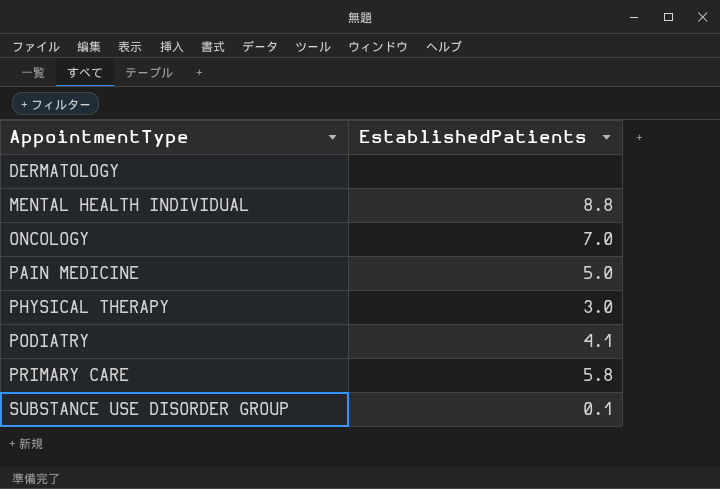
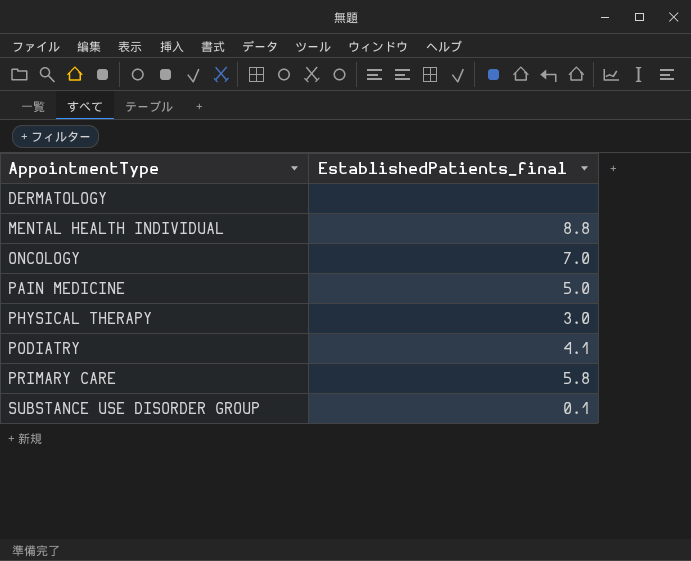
column name: EstablishedPatients -> EstablishedPatients_final

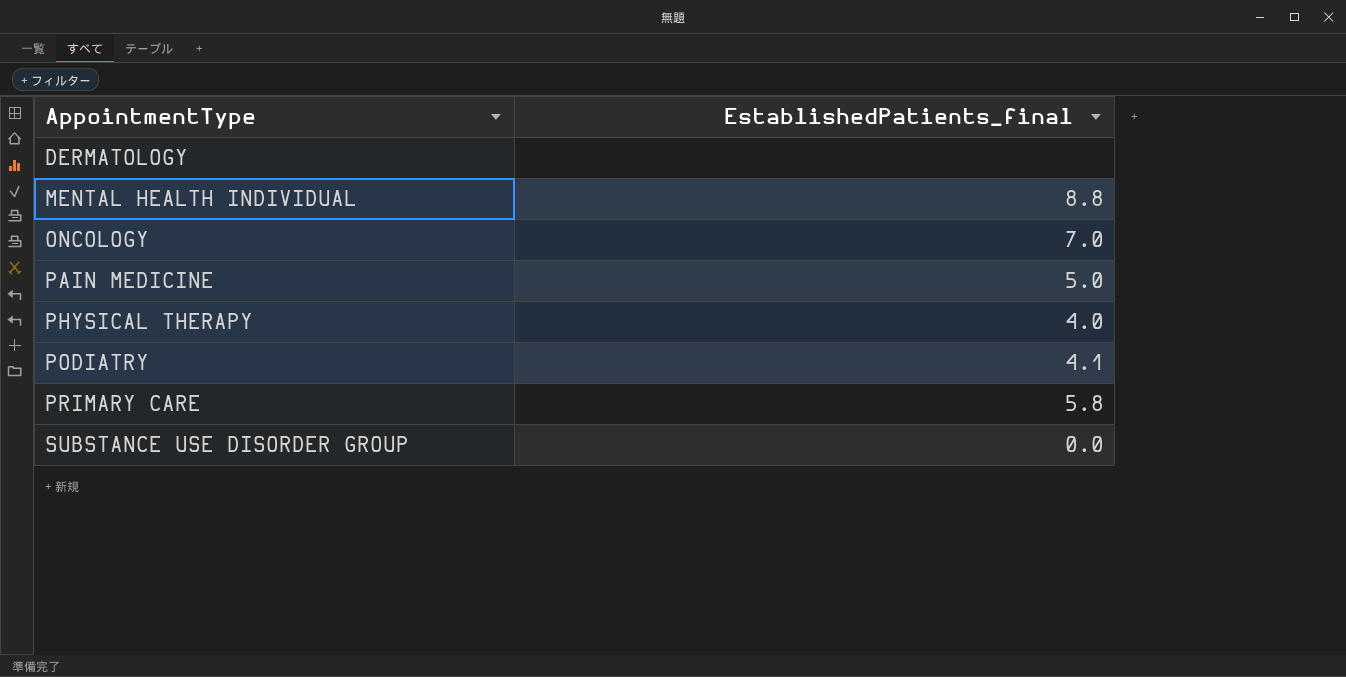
PHYSICAL THERAPY | EstablishedPatients_final: 3.0 -> 4.0
SUBSTANCE USE DISORDER GROUP | EstablishedPatients_final: 0.1 -> 0.0

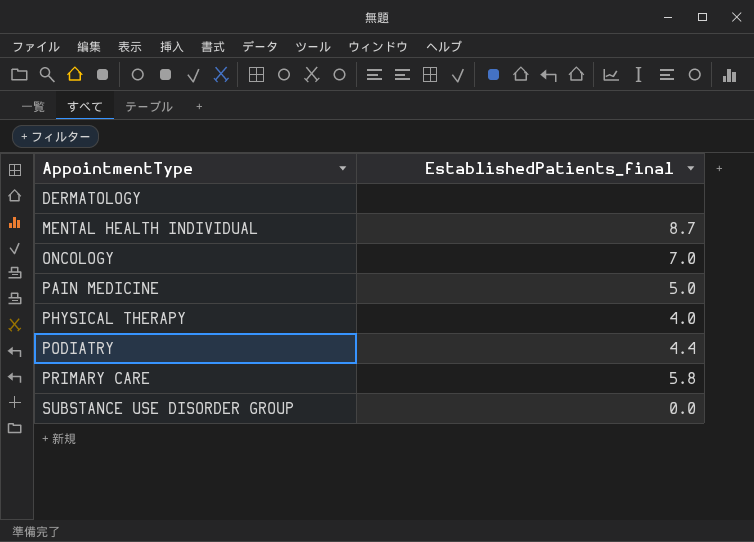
MENTAL HEALTH INDIVIDUAL | EstablishedPatients_final: 8.8 -> 8.7
PODIATRY | EstablishedPatients_final: 4.1 -> 4.4

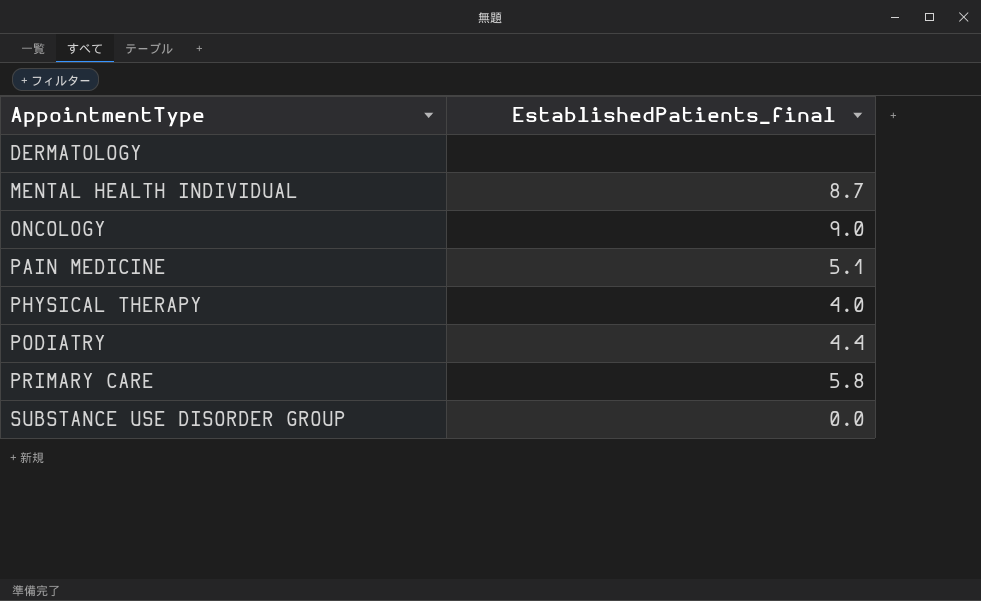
ONCOLOGY | EstablishedPatients_final: 7.0 -> 9.0
PAIN MEDICINE | EstablishedPatients_final: 5.0 -> 5.1

